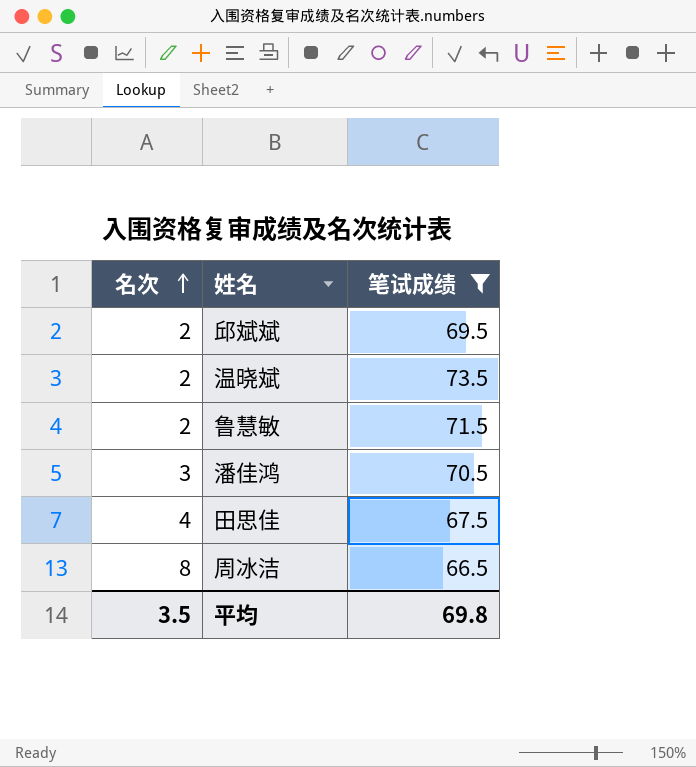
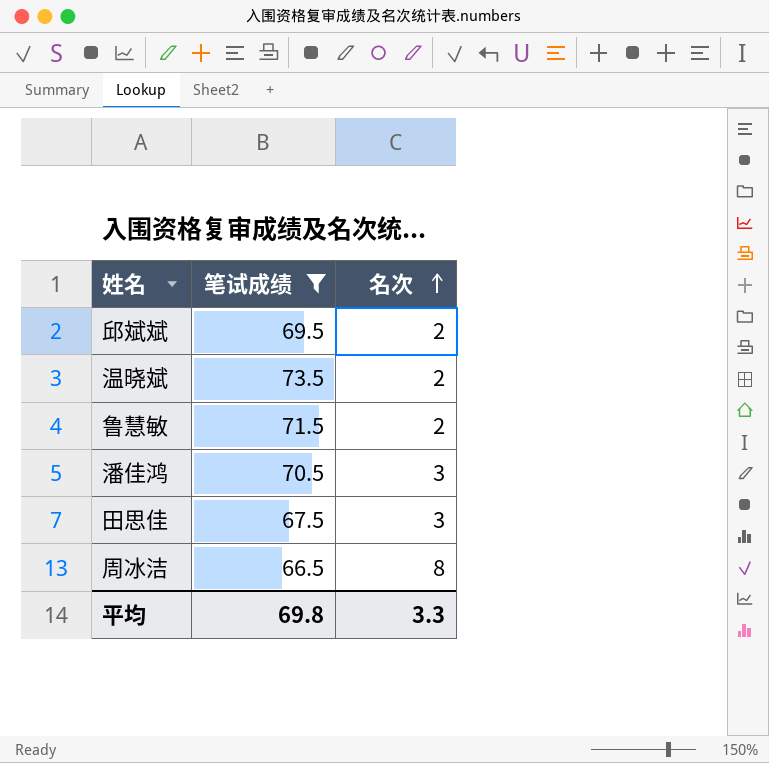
column 名次 | position: 1 -> 3
田思佳 | 名次: 4 -> 3
平均 | 名次: 3.5 -> 3.3

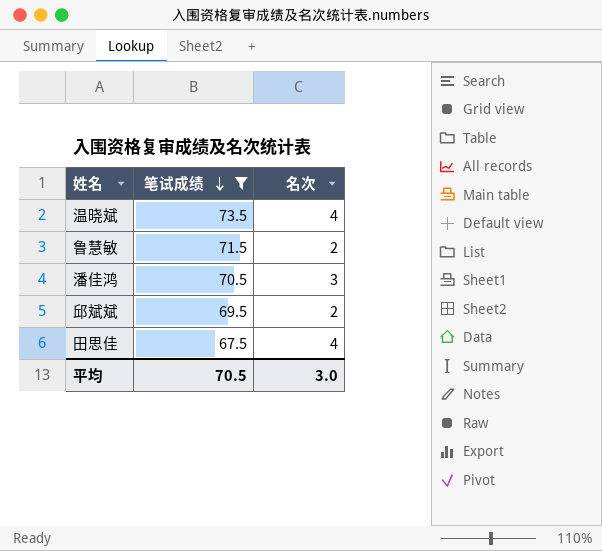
row order: 名次 ascending -> 笔试成绩 descending
row 周冰洁: 66.5 | 8 -> none
温晓斌 | 名次: 2 -> 4
田思佳 | 名次: 3 -> 4
平均 | 笔试成绩: 69.8 -> 70.5
平均 | 名次: 3.3 -> 3.0

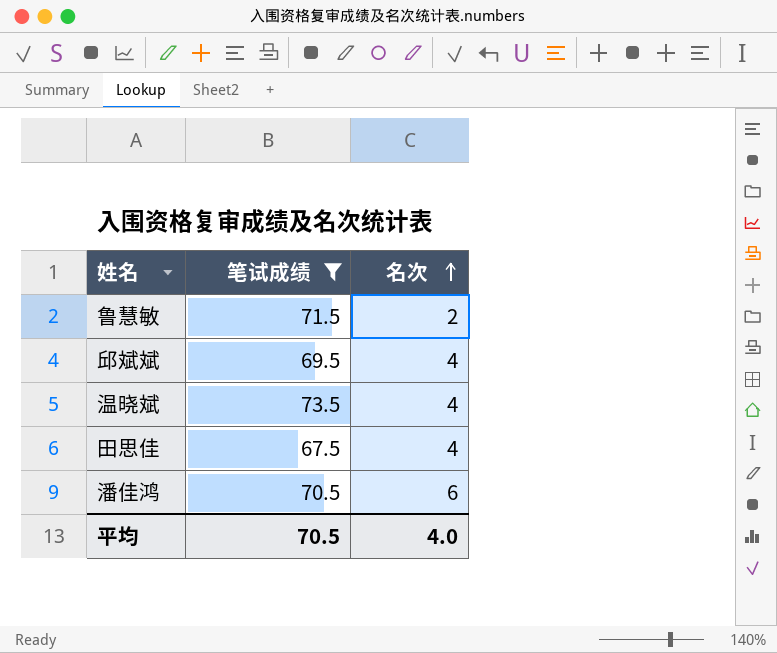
row order: 笔试成绩 descending -> 名次 ascending
邱斌斌 | 名次: 2 -> 4
潘佳鸿 | 名次: 3 -> 6
平均 | 名次: 3.0 -> 4.0

